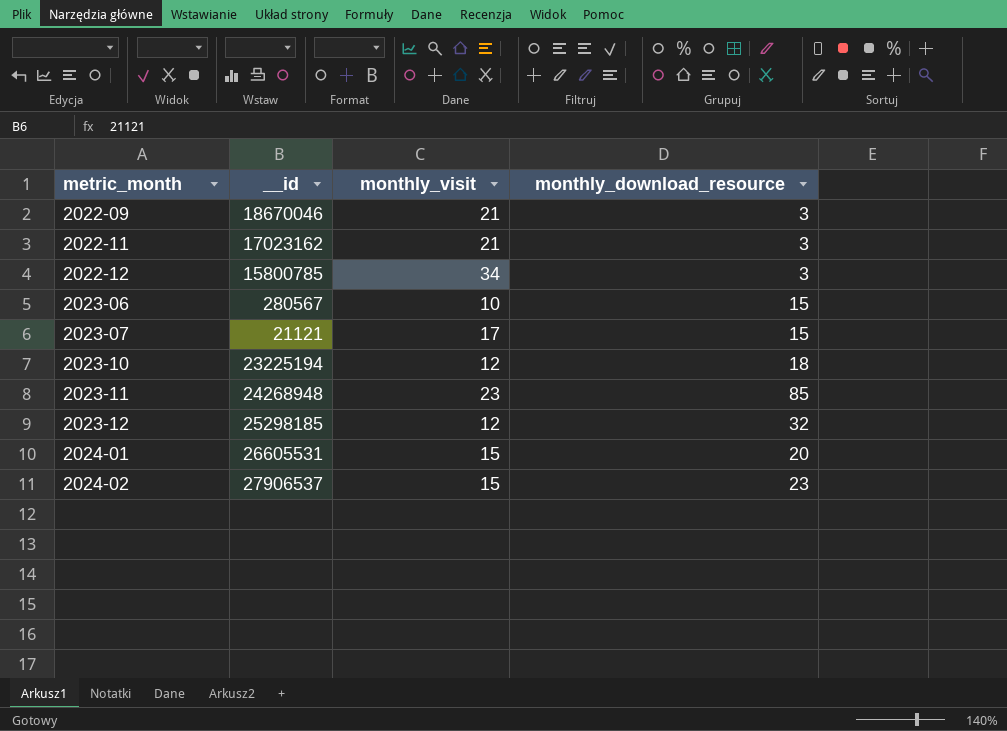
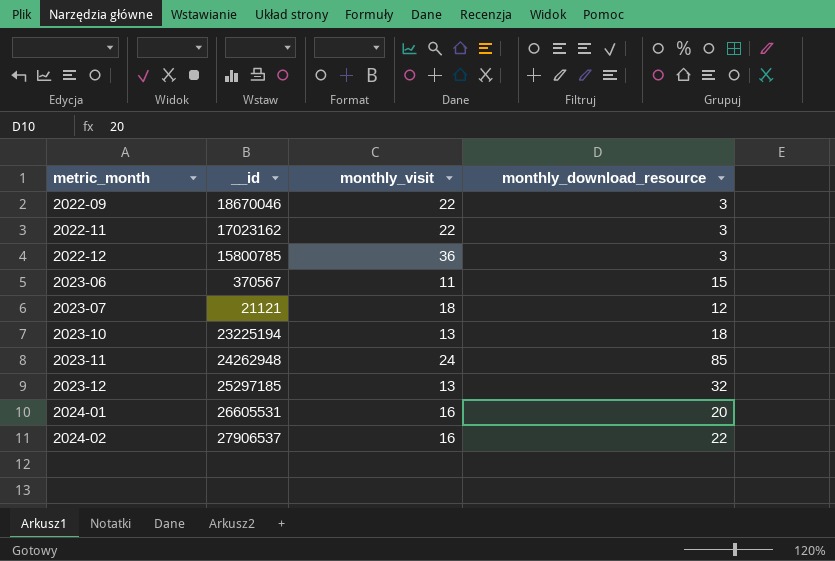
2022-09 | monthly_visit: 21 -> 22
2022-11 | monthly_visit: 21 -> 22
2022-12 | monthly_visit: 34 -> 36
2023-06 | __id: 280567 -> 370567
2023-06 | monthly_visit: 10 -> 11
2023-07 | monthly_visit: 17 -> 18
2023-07 | monthly_download_resource: 15 -> 12
2023-10 | monthly_visit: 12 -> 13
2023-11 | __id: 24268948 -> 24262948
2023-11 | monthly_visit: 23 -> 24
2023-12 | __id: 25298185 -> 25297185
2023-12 | monthly_visit: 12 -> 13
2024-01 | monthly_visit: 15 -> 16
2024-02 | monthly_visit: 15 -> 16
2024-02 | monthly_download_resource: 23 -> 22

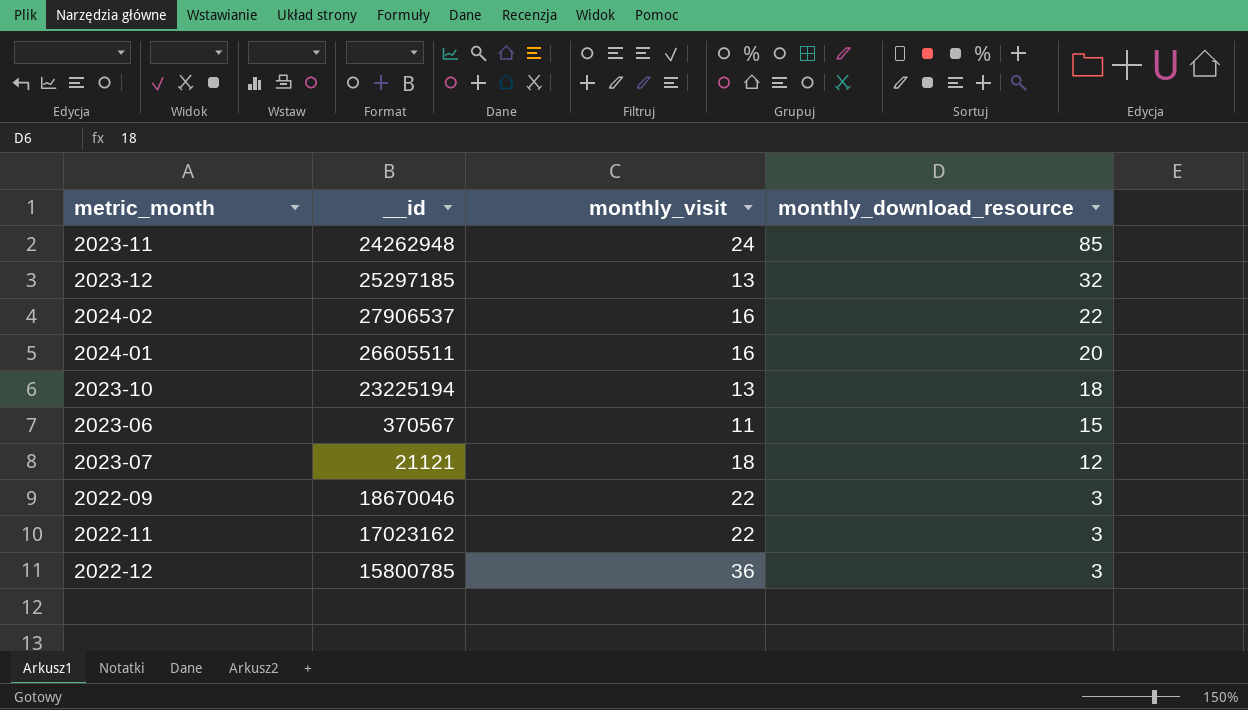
row order: metric_month ascending -> monthly_download_resource descending
2024-01 | __id: 26605531 -> 26605511

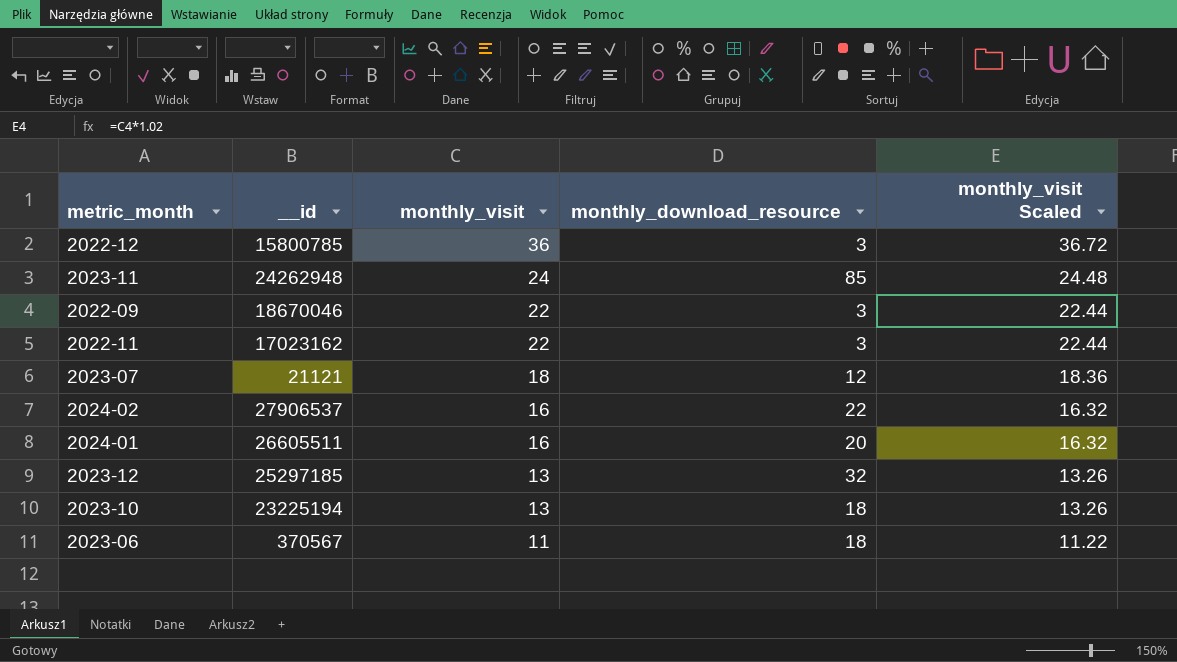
row order: monthly_download_resource descending -> monthly_visit descending
column monthly_visit Scaled | formula: none -> [monthly_visit] * 1.02
2023-06 | monthly_download_resource: 15 -> 18

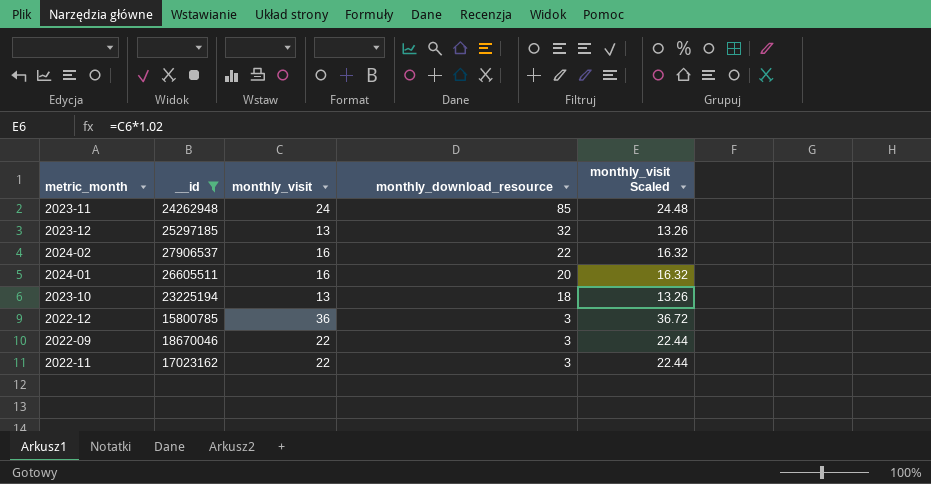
filter: none -> __id >= 15800785
row order: monthly_visit descending -> monthly_download_resource descending

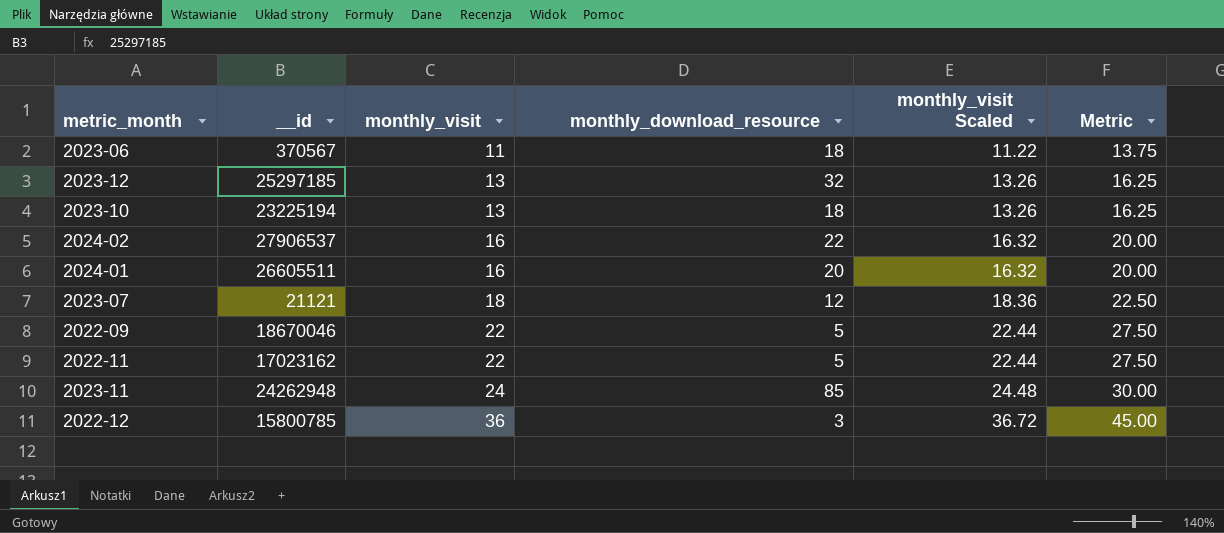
filter: __id >= 15800785 -> none
row order: monthly_download_resource descending -> monthly_visit ascending
column Metric | formula: none -> [monthly_visit] * 1.25
2022-09 | monthly_download_resource: 3 -> 5
2022-11 | monthly_download_resource: 3 -> 5

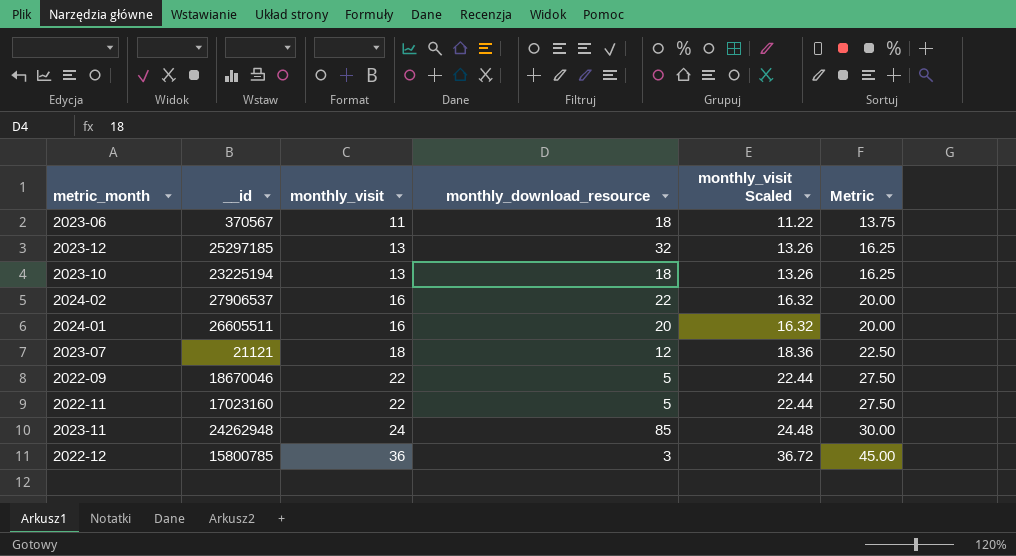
2022-11 | __id: 17023162 -> 17023160

